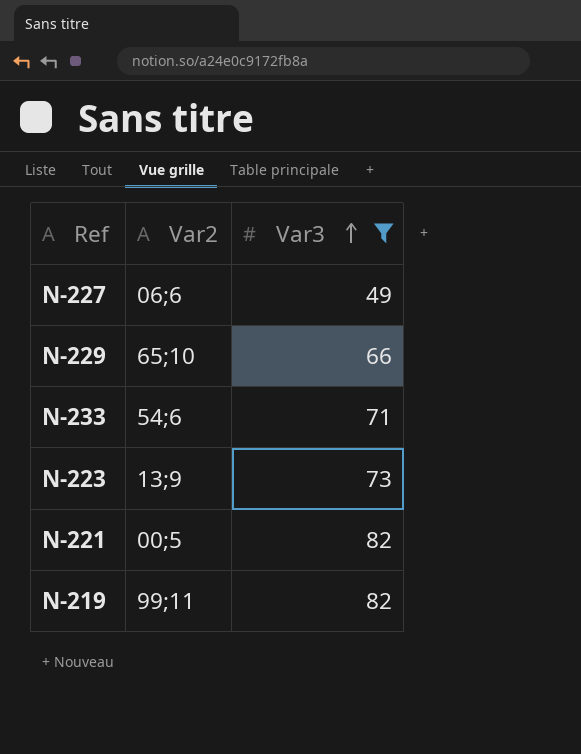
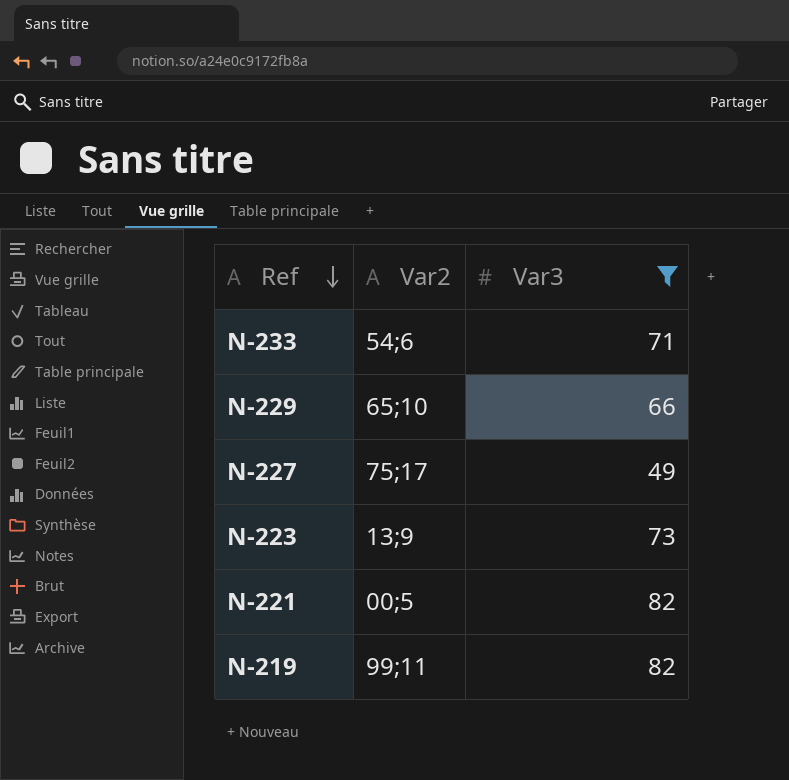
row order: Var3 ascending -> Ref descending
N-227 | Var2: 06;6 -> 75;17

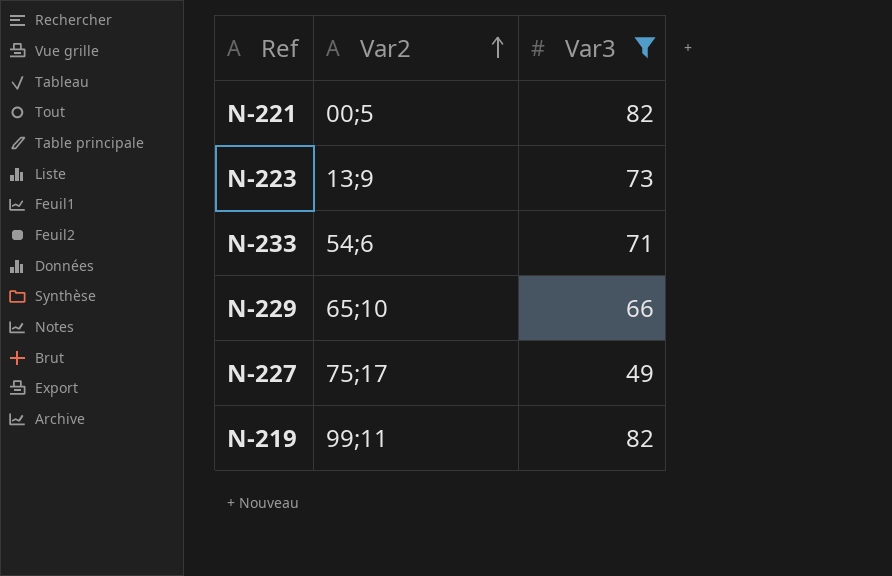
row order: Ref descending -> Var2 ascending

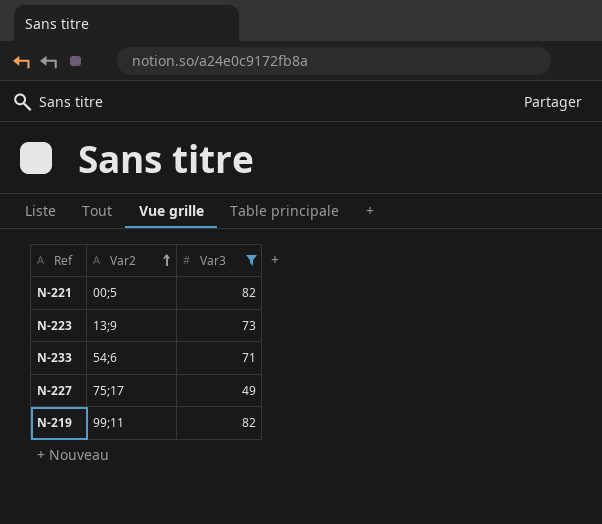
row N-229: 65;10 | 66 -> none

